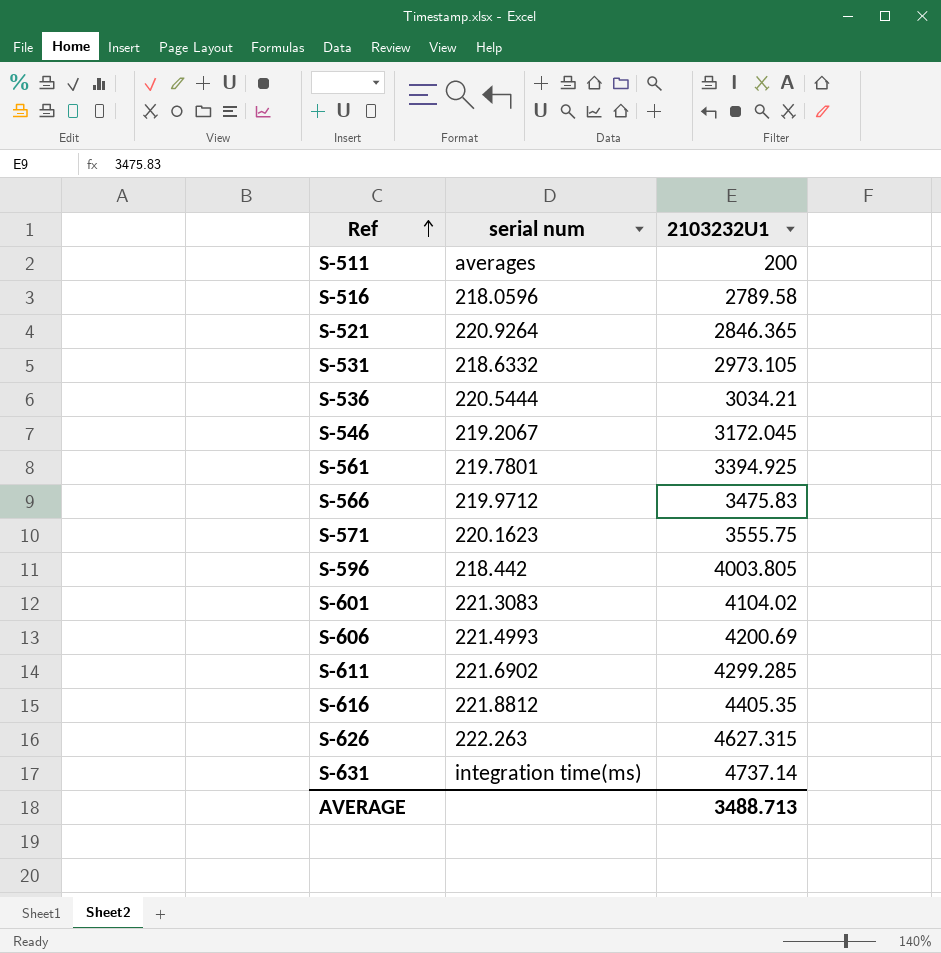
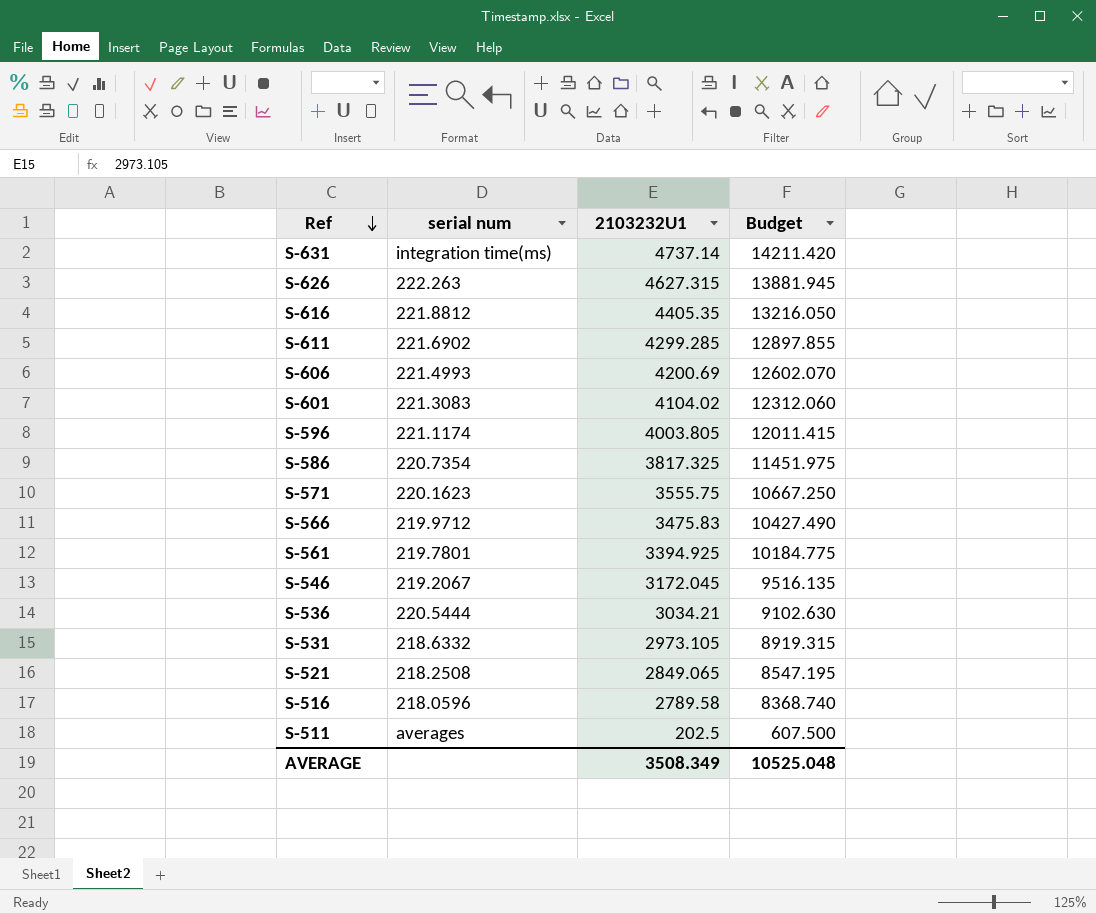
row order: Ref ascending -> Ref descending
column Budget | formula: none -> [2103232U1] * 3
S-596 | serial num: 218.442 -> 221.1174
row S-586: none -> 220.7354 | 3817.325 | 11451.975
S-521 | serial num: 220.9264 -> 218.2508
S-521 | 2103232U1: 2846.365 -> 2849.065
S-511 | 2103232U1: 200 -> 202.5
AVERAGE | 2103232U1: 3488.713 -> 3508.349

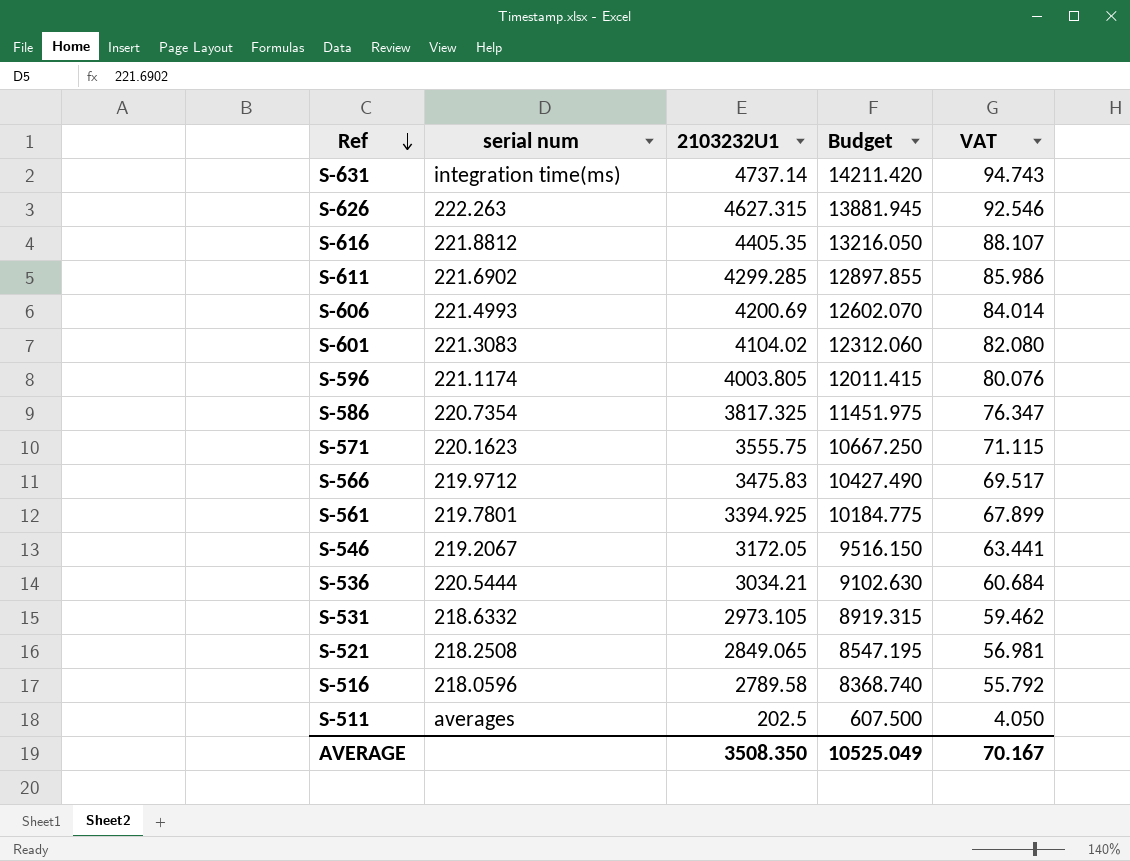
column VAT | formula: none -> [2103232U1] * 0.02
S-546 | 2103232U1: 3172.045 -> 3172.05
S-546 | Budget: 9516.135 -> 9516.150
AVERAGE | 2103232U1: 3508.349 -> 3508.350
AVERAGE | Budget: 10525.048 -> 10525.049

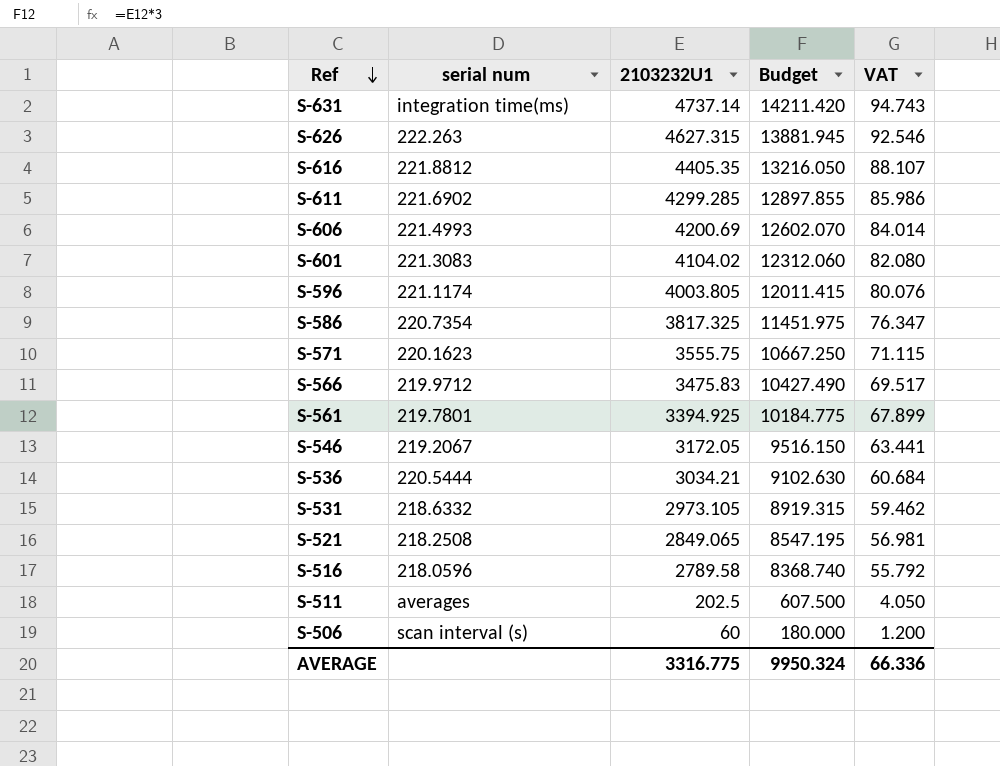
row S-506: none -> scan interval (s) | 60 | 180.000 | 1.200
AVERAGE | 2103232U1: 3508.350 -> 3316.775
AVERAGE | Budget: 10525.049 -> 9950.324
AVERAGE | VAT: 70.167 -> 66.336

